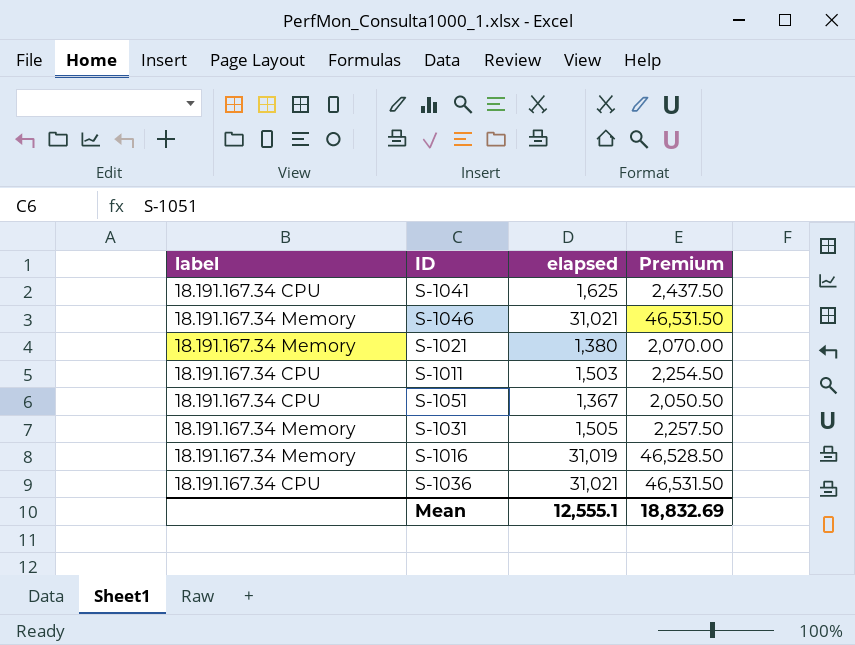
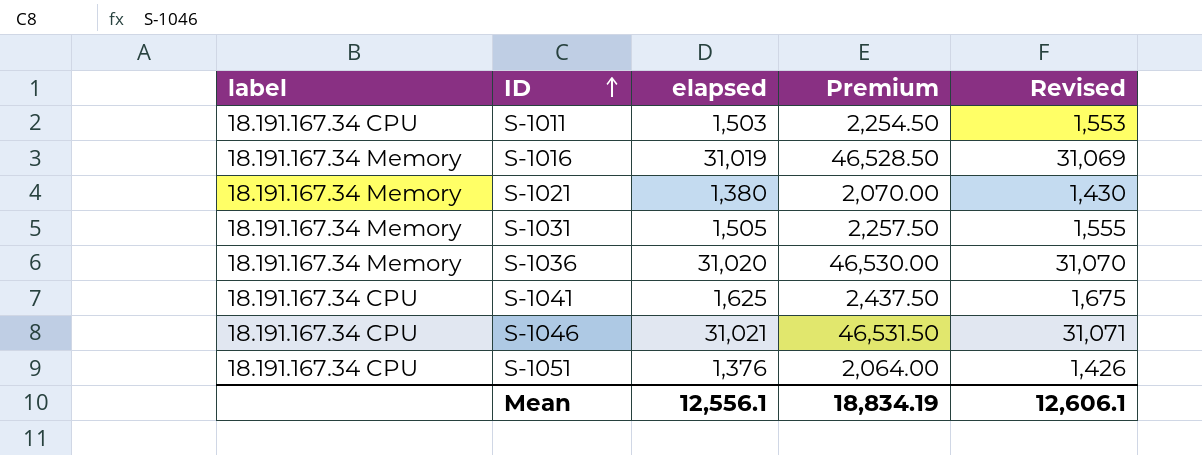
row order: none -> ID ascending
column Revised | formula: none -> [elapsed] + 50
S-1036 | label: 18.191.167.34 CPU -> 18.191.167.34 Memory
S-1036 | elapsed: 31,021 -> 31,020
S-1036 | Premium: 46,531.50 -> 46,530.00
S-1046 | label: 18.191.167.34 Memory -> 18.191.167.34 CPU
S-1051 | elapsed: 1,367 -> 1,376
S-1051 | Premium: 2,050.50 -> 2,064.00
Mean | elapsed: 12,555.1 -> 12,556.1
Mean | Premium: 18,832.69 -> 18,834.19

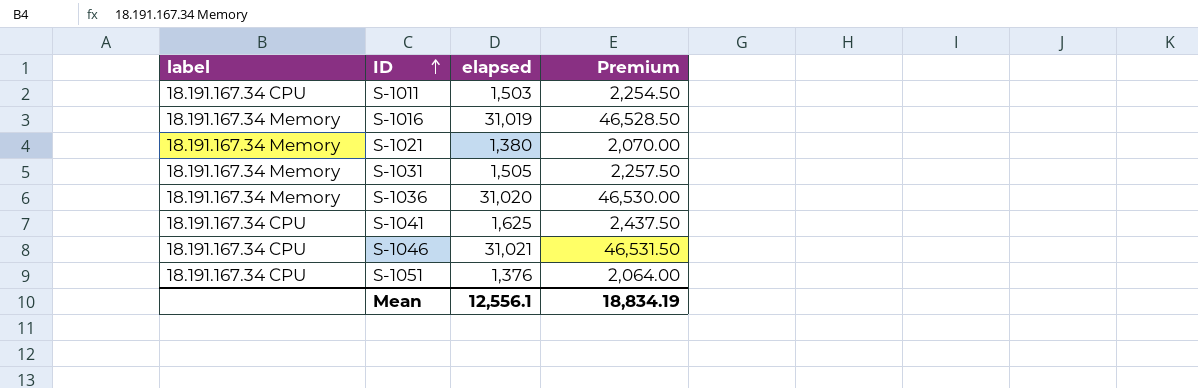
column Revised | formula: [elapsed] + 50 -> none

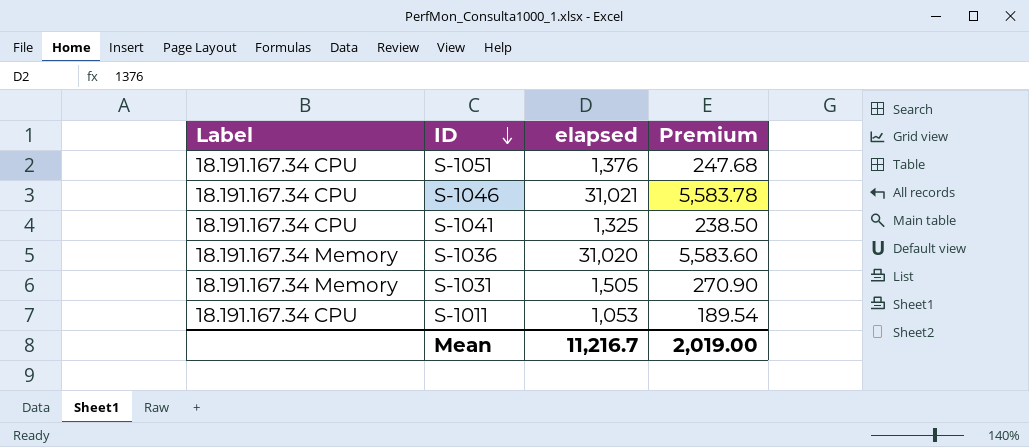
row order: ID ascending -> ID descending
column name: label -> Label
column Premium | formula: [elapsed] * 1.5 -> [elapsed] * 0.18
row S-1016: 18.191.167.34 Memory | 31,019 | 46,528.50 -> none
row S-1021: 18.191.167.34 Memory | 1,380 | 2,070.00 -> none
S-1041 | elapsed: 1,625 -> 1,325
S-1011 | elapsed: 1,503 -> 1,053
Mean | elapsed: 12,556.1 -> 11,216.7
Mean | Premium: 18,834.19 -> 2,019.00

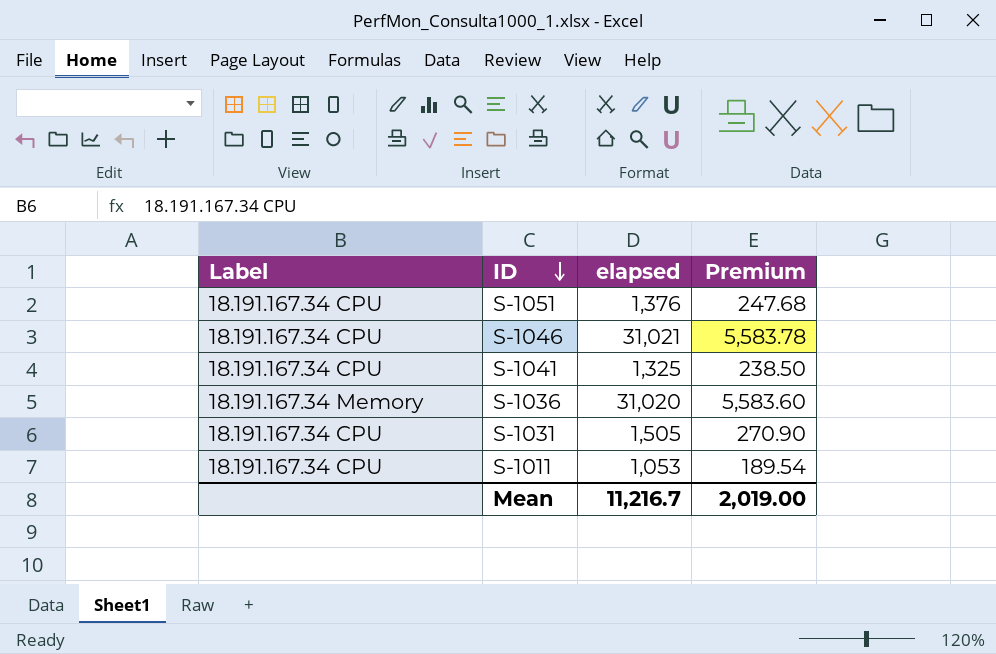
S-1031 | Label: 18.191.167.34 Memory -> 18.191.167.34 CPU

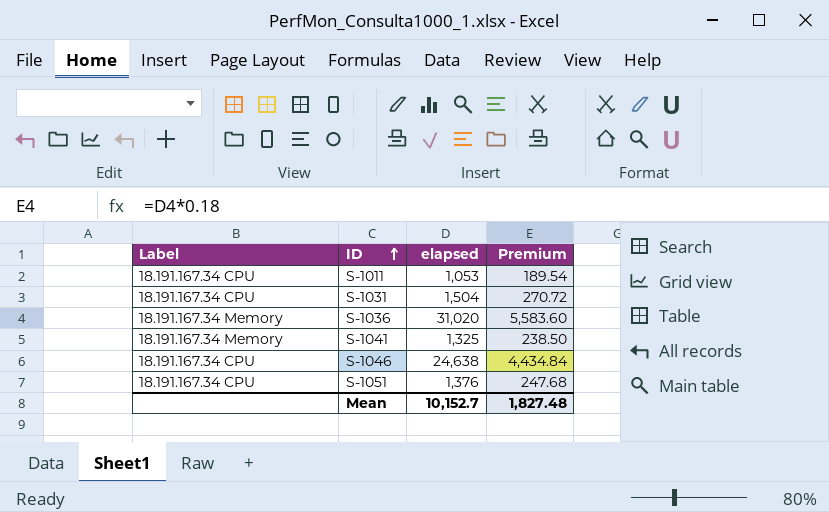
row order: ID descending -> ID ascending
S-1031 | elapsed: 1,505 -> 1,504
S-1031 | Premium: 270.90 -> 270.72
S-1041 | Label: 18.191.167.34 CPU -> 18.191.167.34 Memory
S-1046 | elapsed: 31,021 -> 24,638
S-1046 | Premium: 5,583.78 -> 4,434.84
Mean | elapsed: 11,216.7 -> 10,152.7
Mean | Premium: 2,019.00 -> 1,827.48

